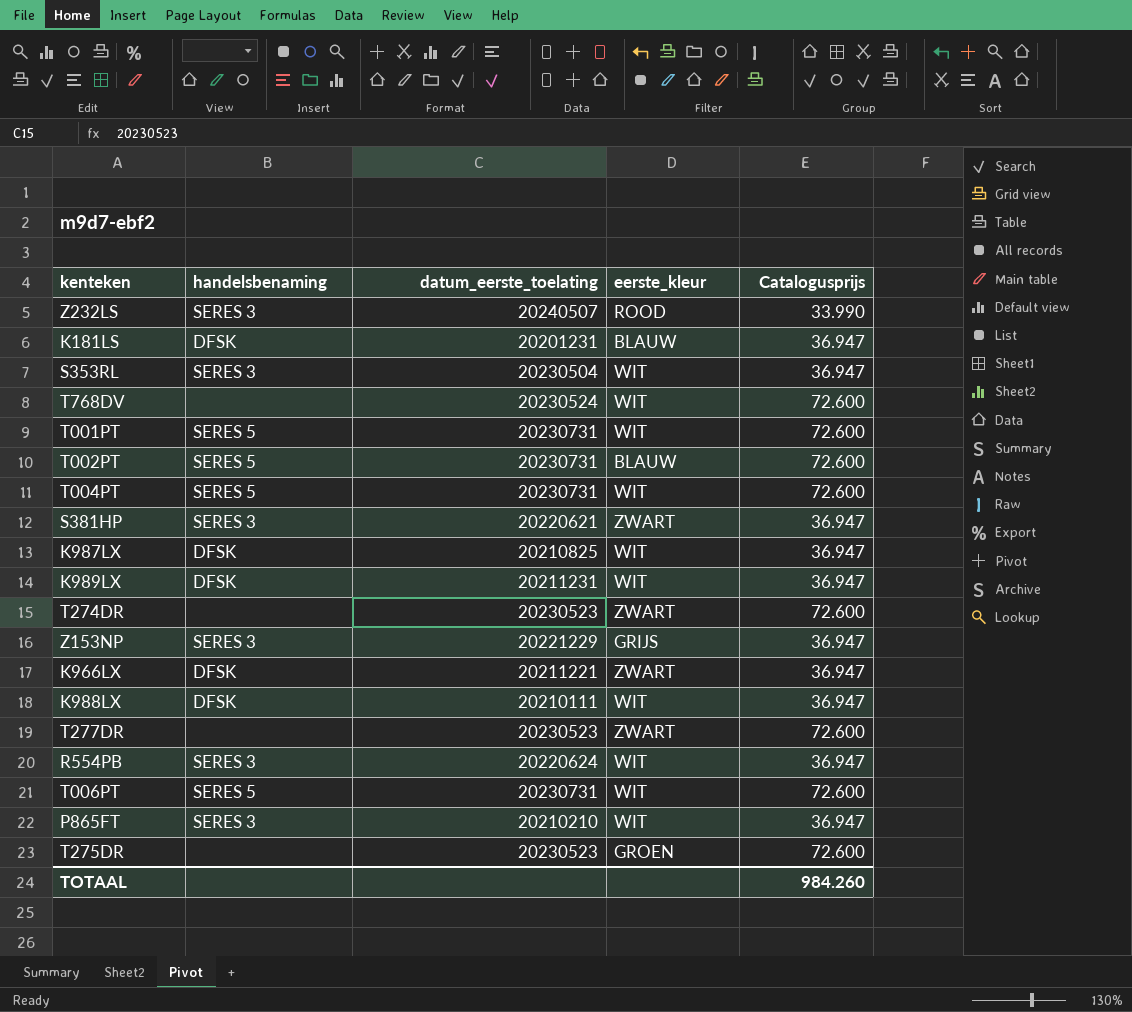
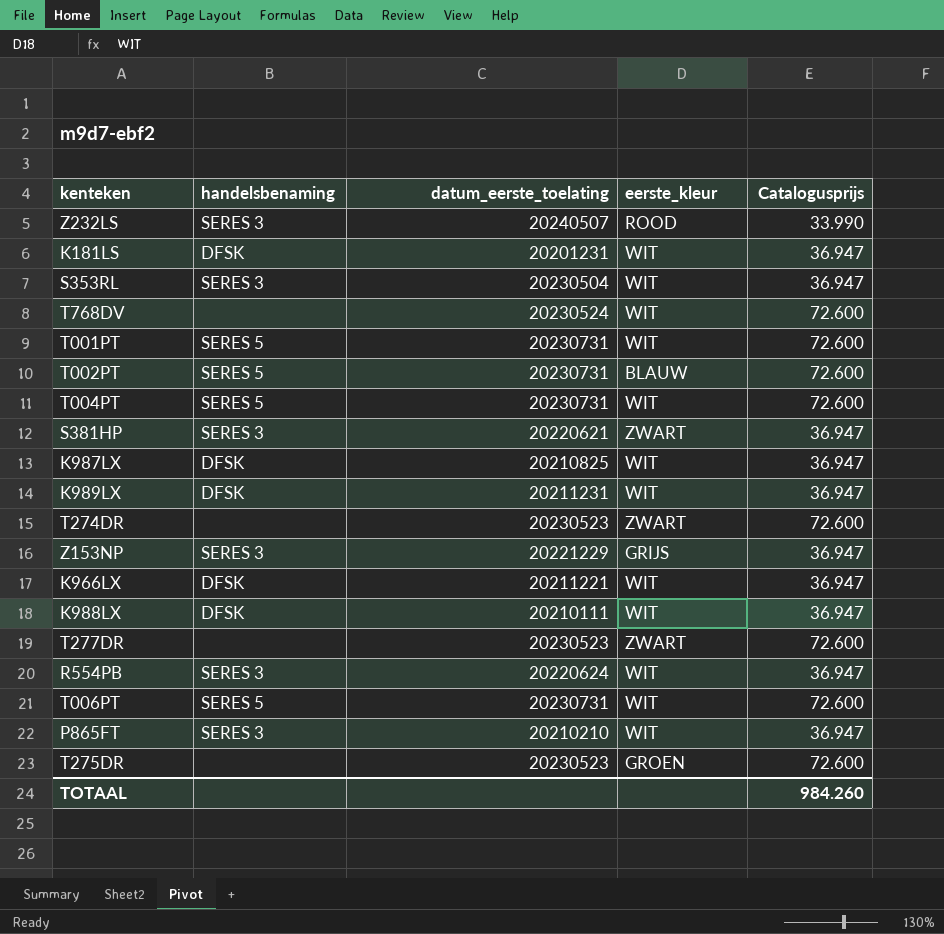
K181LS | eerste_kleur: BLAUW -> WIT
K966LX | eerste_kleur: ZWART -> WIT

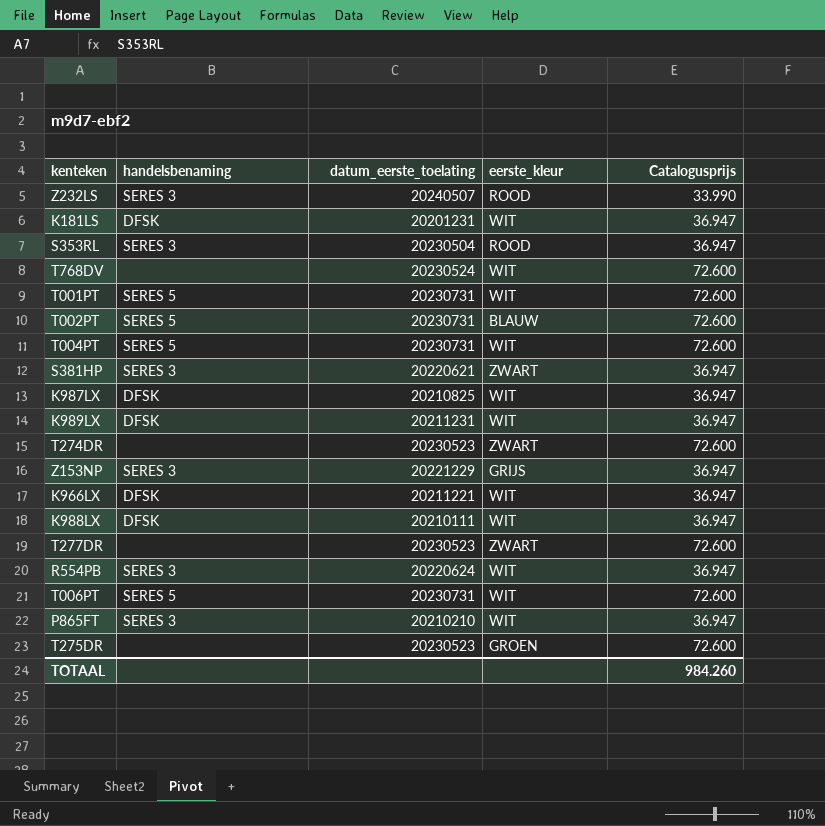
S353RL | eerste_kleur: WIT -> ROOD

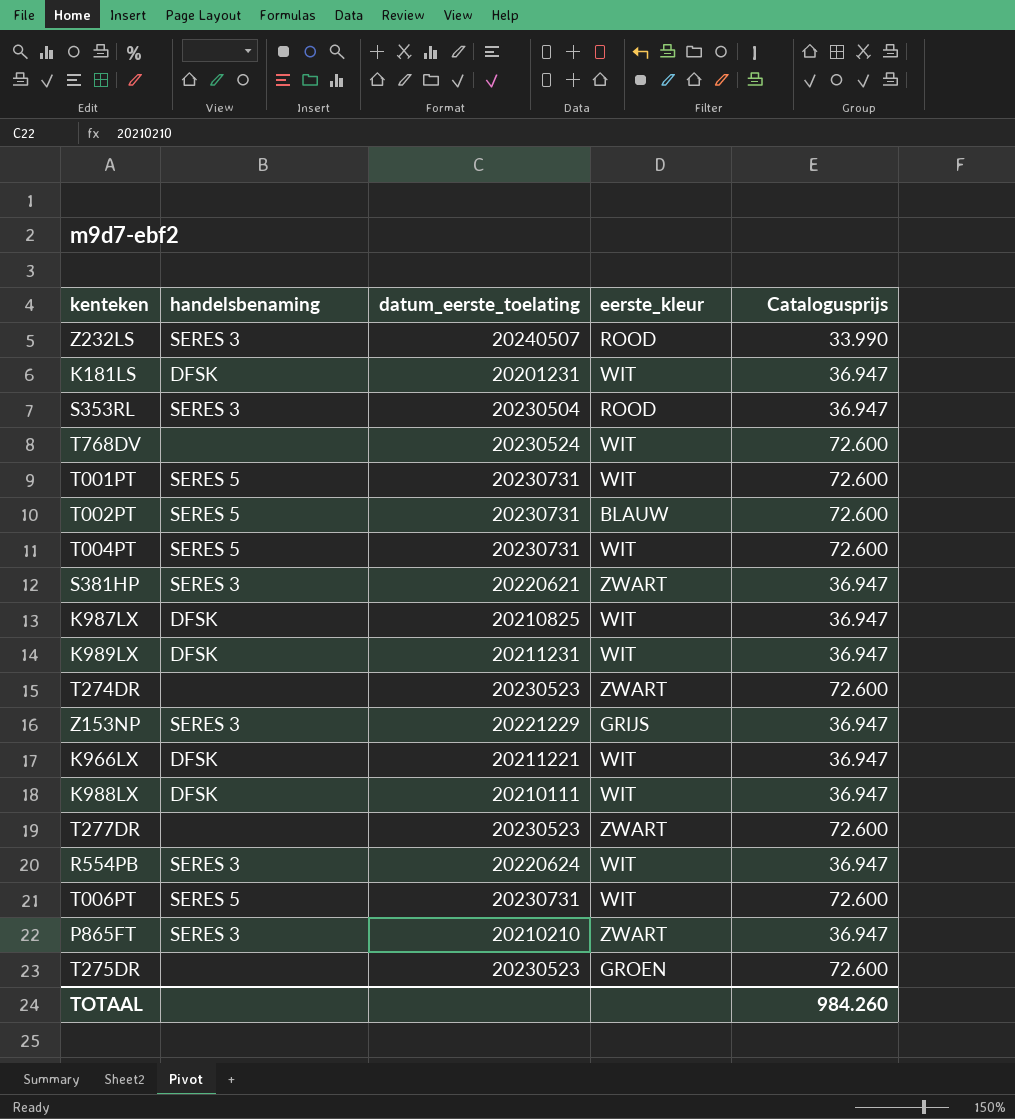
P865FT | eerste_kleur: WIT -> ZWART

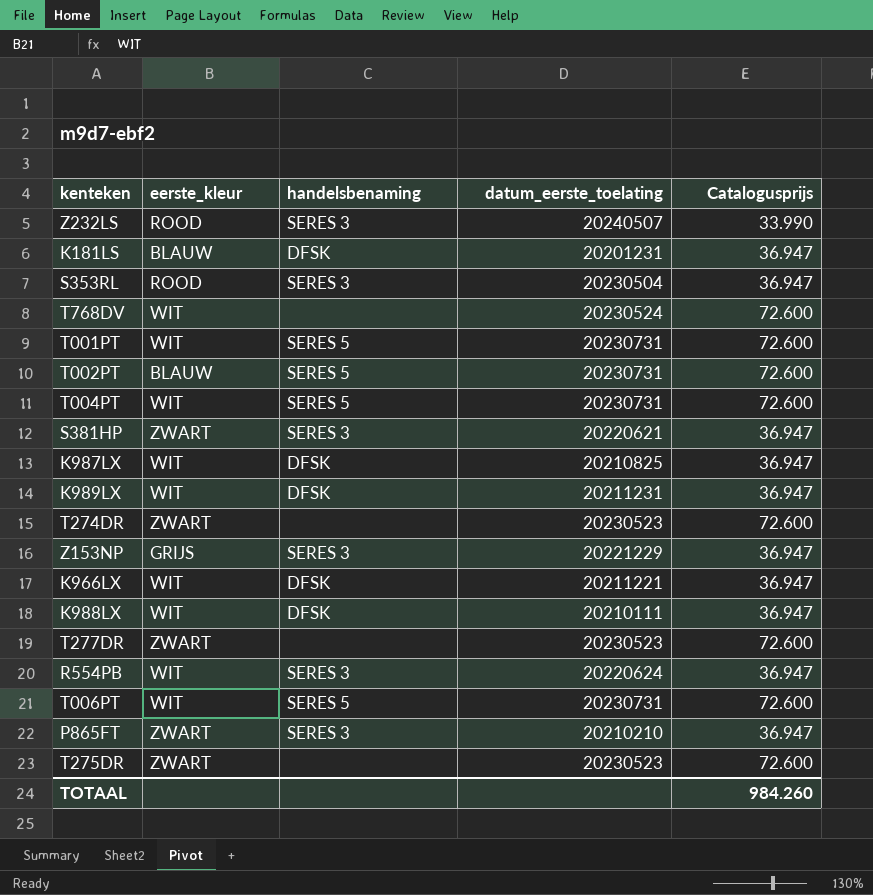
column eerste_kleur | position: 4 -> 2
K181LS | eerste_kleur: WIT -> BLAUW
T275DR | eerste_kleur: GROEN -> ZWART

